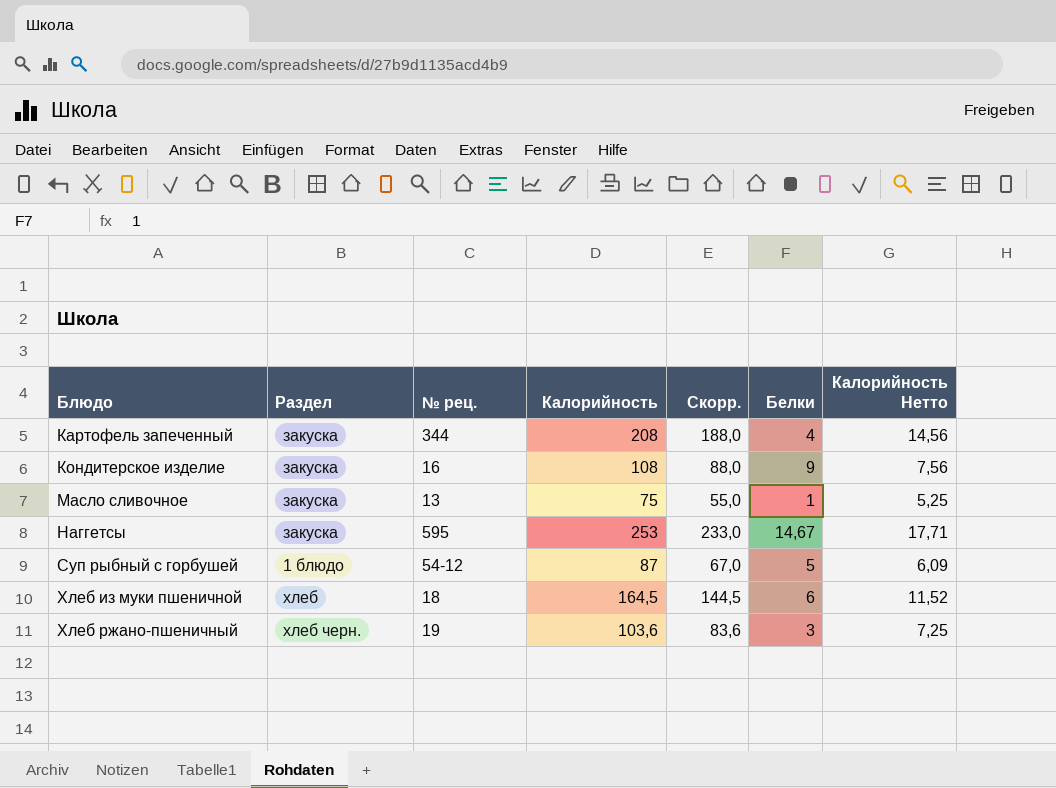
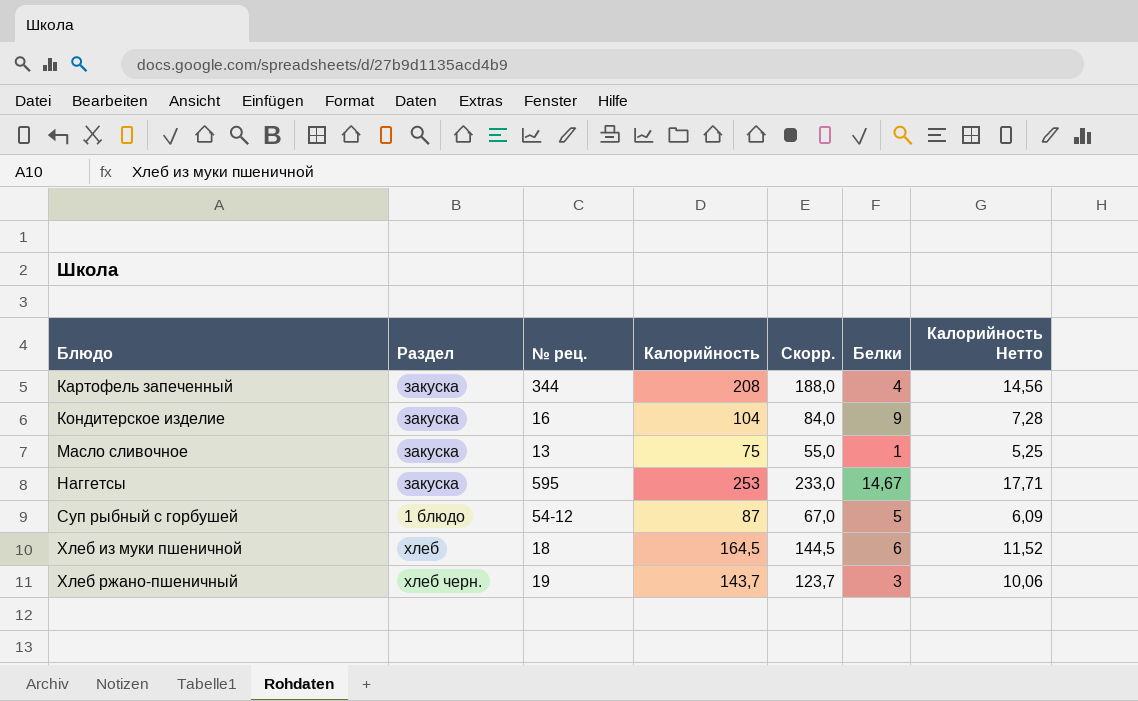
Кондитерское изделие | Калорийность: 108 -> 104
Кондитерское изделие | Скорр.: 88,0 -> 84,0
Кондитерское изделие | Калорийность Нетто: 7,56 -> 7,28
Хлеб ржано-пшеничный | Калорийность: 103,6 -> 143,7
Хлеб ржано-пшеничный | Скорр.: 83,6 -> 123,7
Хлеб ржано-пшеничный | Калорийность Нетто: 7,25 -> 10,06

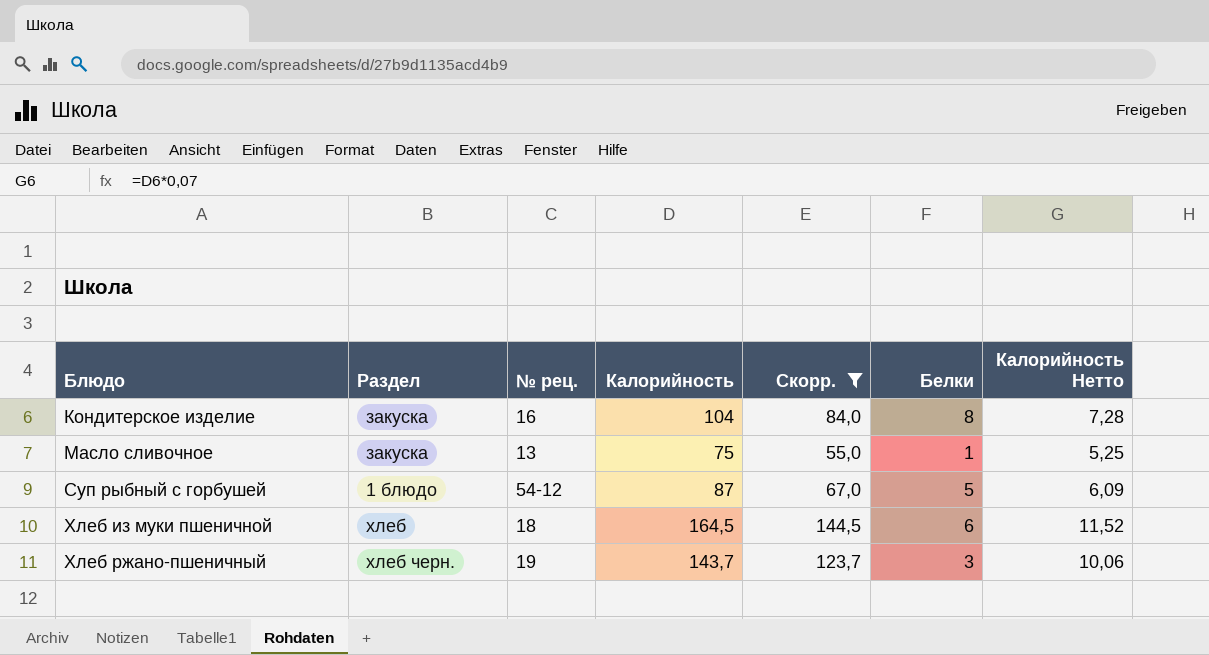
filter: none -> Скорр. <= 144,5
Кондитерское изделие | Белки: 9 -> 8

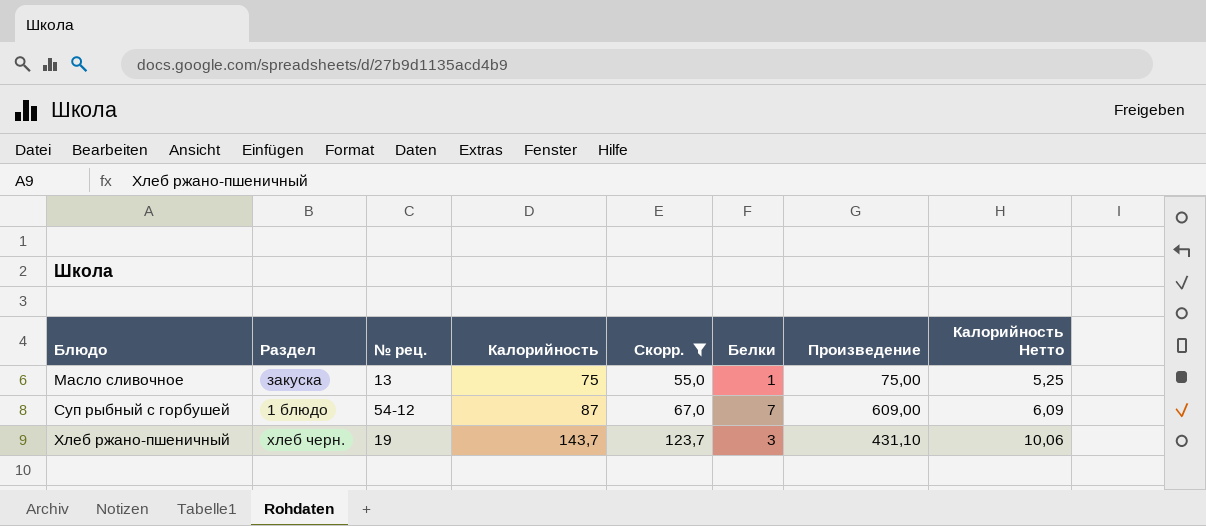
column Произведение | formula: none -> [Калорийность] * [Белки]
row Кондитерское изделие: закуска | 16 | 104 | 84,0 | 8 | 7,28 -> none
row Хлеб из муки пшеничной: хлеб | 18 | 164,5 | 144,5 | 6 | 11,52 -> none
Суп рыбный с горбушей | Белки: 5 -> 7

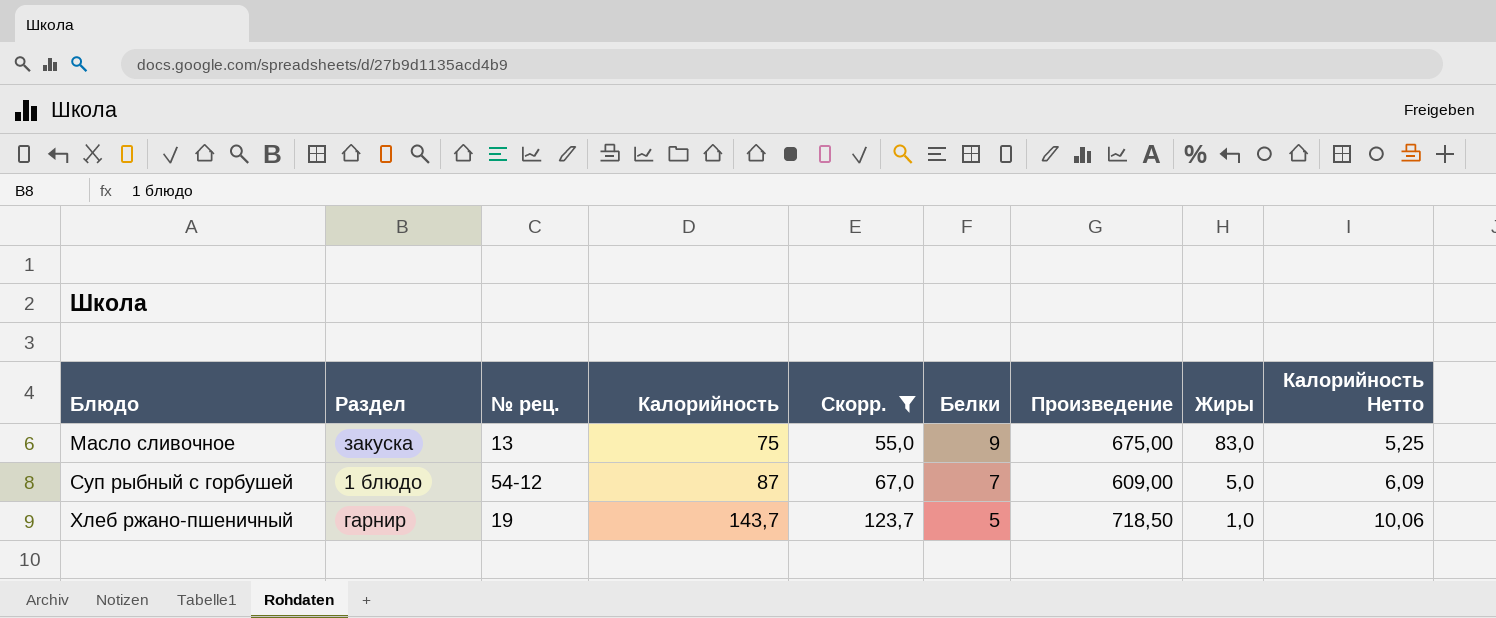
column Жиры | position: none -> 8
Масло сливочное | Белки: 1 -> 9
Масло сливочное | Произведение: 75,00 -> 675,00
Хлеб ржано-пшеничный | Раздел: хлеб черн. -> гарнир
Хлеб ржано-пшеничный | Белки: 3 -> 5
Хлеб ржано-пшеничный | Произведение: 431,10 -> 718,50

